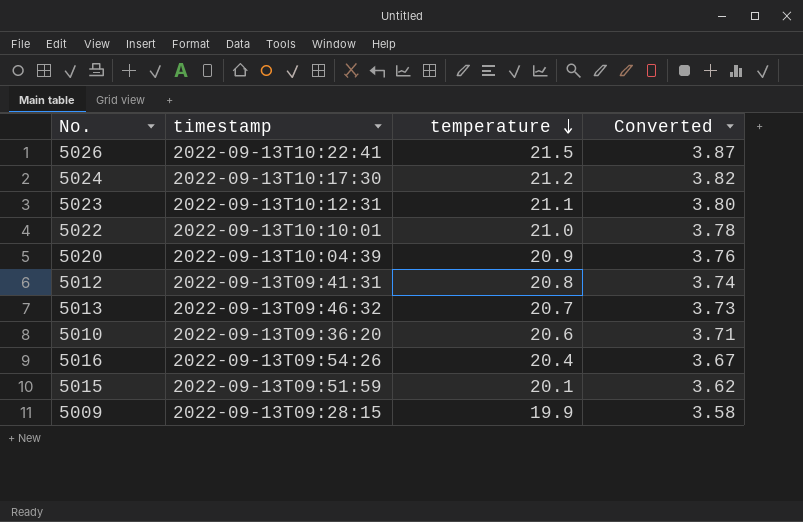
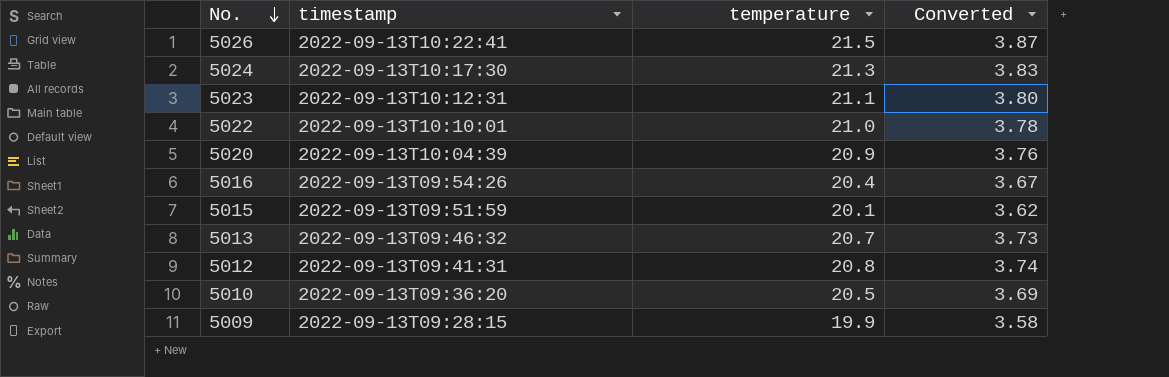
row order: temperature descending -> No. descending
5024 | temperature: 21.2 -> 21.3
5024 | Converted: 3.82 -> 3.83
5010 | temperature: 20.6 -> 20.5
5010 | Converted: 3.71 -> 3.69

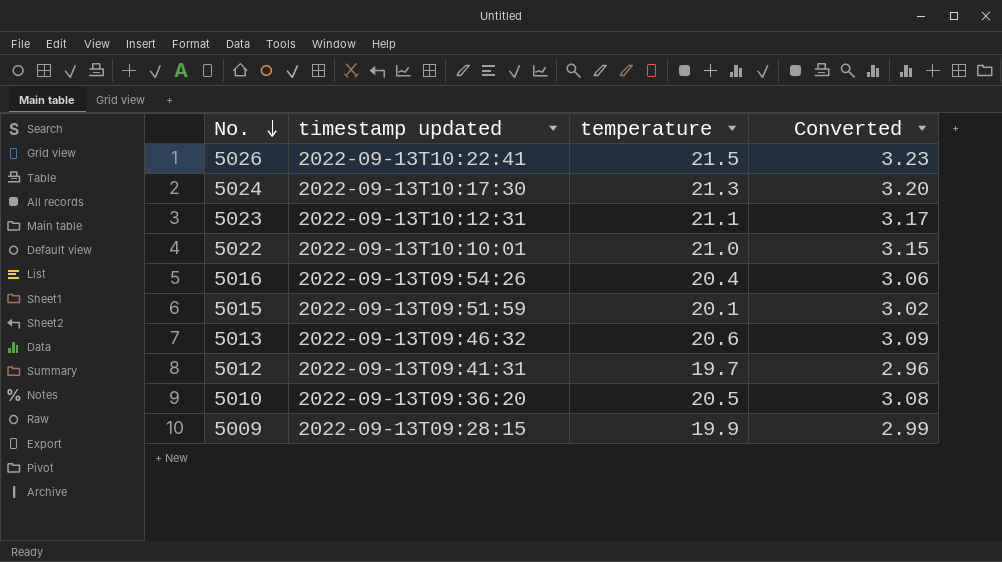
column name: timestamp -> timestamp updated
column Converted | formula: [temperature] * 0.18 -> [temperature] * 0.15
row 5020: 2022-09-13T10:04:39 | 20.9 | 3.76 -> none
5013 | temperature: 20.7 -> 20.6
5012 | temperature: 20.8 -> 19.7

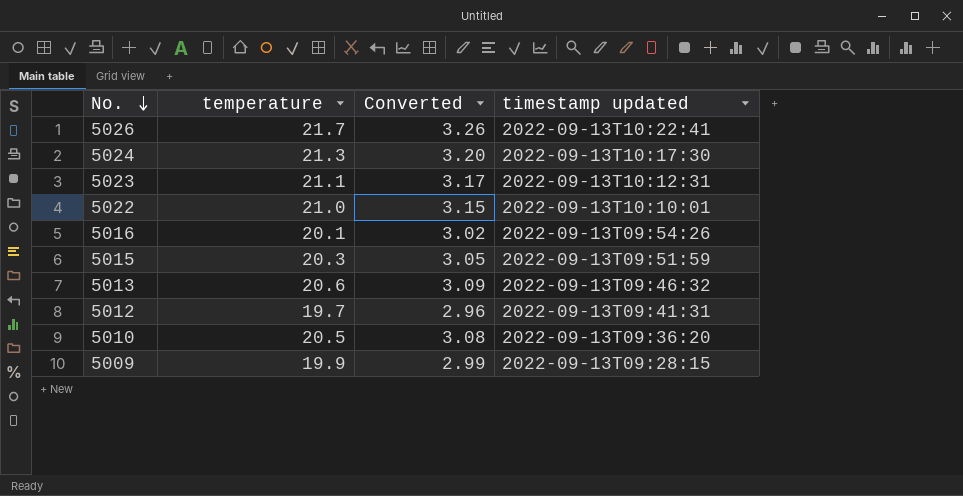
column timestamp updated | position: 2 -> 4
5026 | temperature: 21.5 -> 21.7
5026 | Converted: 3.23 -> 3.26
5016 | temperature: 20.4 -> 20.1
5016 | Converted: 3.06 -> 3.02
5015 | temperature: 20.1 -> 20.3
5015 | Converted: 3.02 -> 3.05

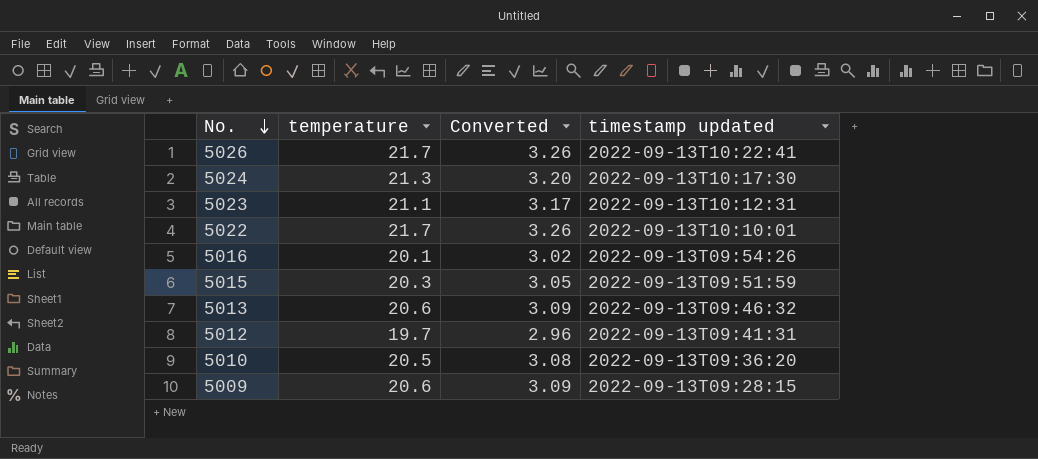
5022 | temperature: 21.0 -> 21.7
5022 | Converted: 3.15 -> 3.26
5009 | temperature: 19.9 -> 20.6
5009 | Converted: 2.99 -> 3.09

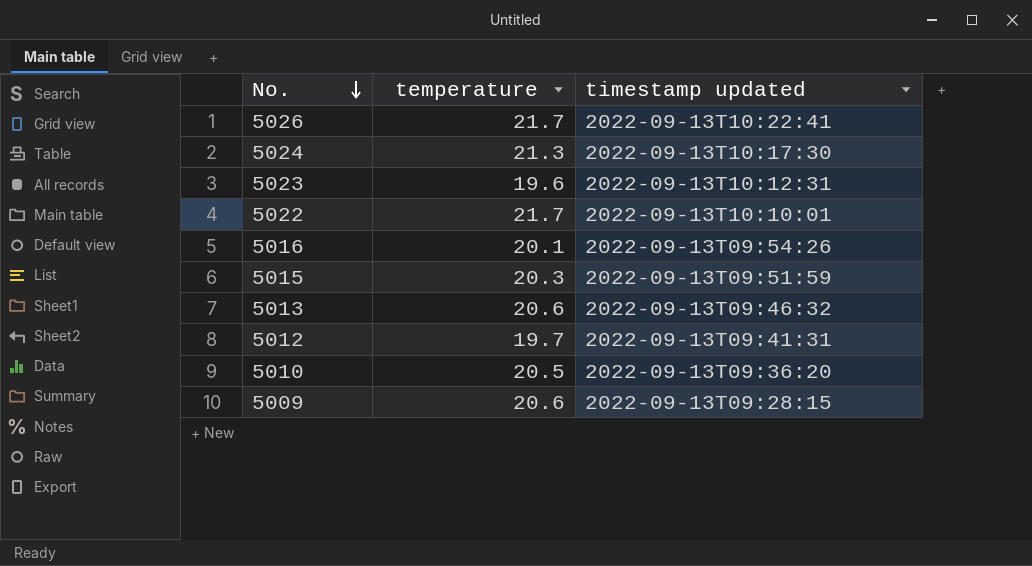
column Converted | formula: [temperature] * 0.15 -> none
5023 | temperature: 21.1 -> 19.6

